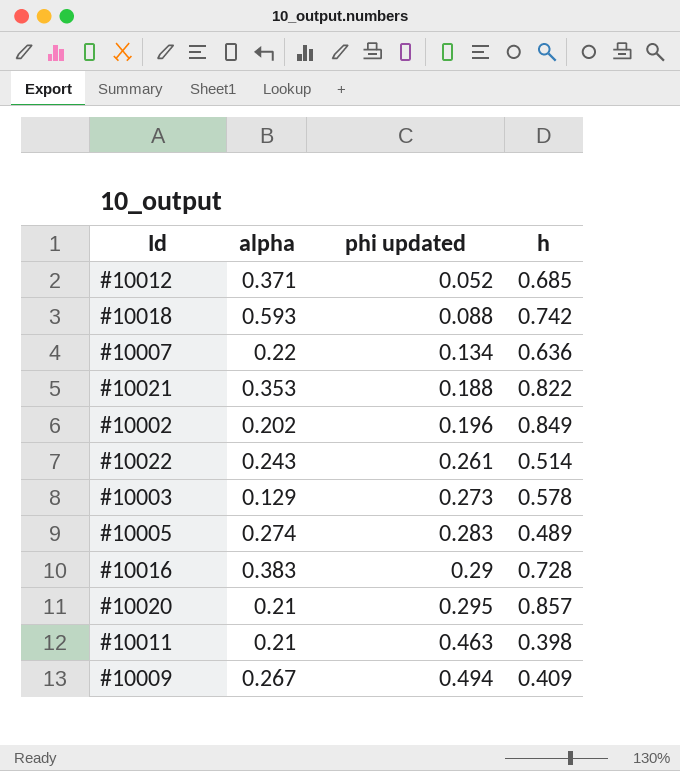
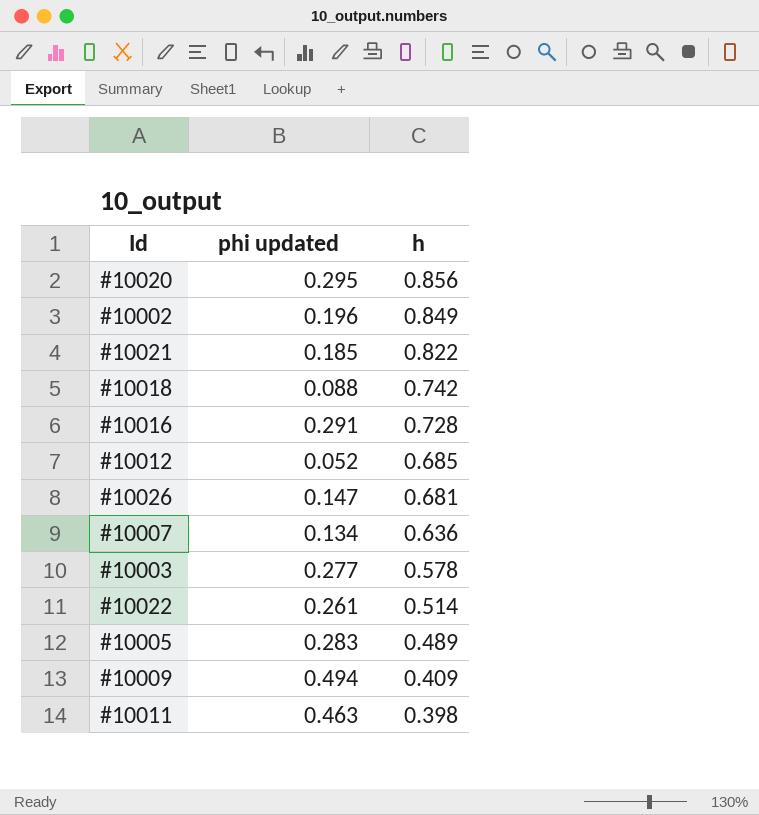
row order: phi updated ascending -> h descending
column alpha | position: 2 -> none
#10020 | h: 0.857 -> 0.856
#10021 | phi updated: 0.188 -> 0.185
#10016 | phi updated: 0.29 -> 0.291
row #10026: none -> 0.147 | 0.681
#10003 | phi updated: 0.273 -> 0.277

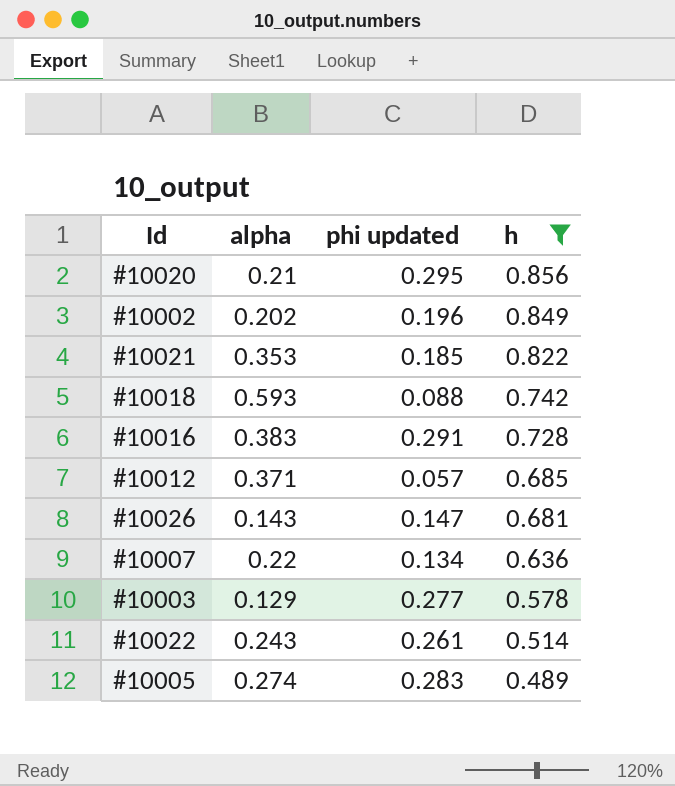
filter: none -> h >= 0.489
column alpha | position: none -> 2
#10012 | phi updated: 0.052 -> 0.057

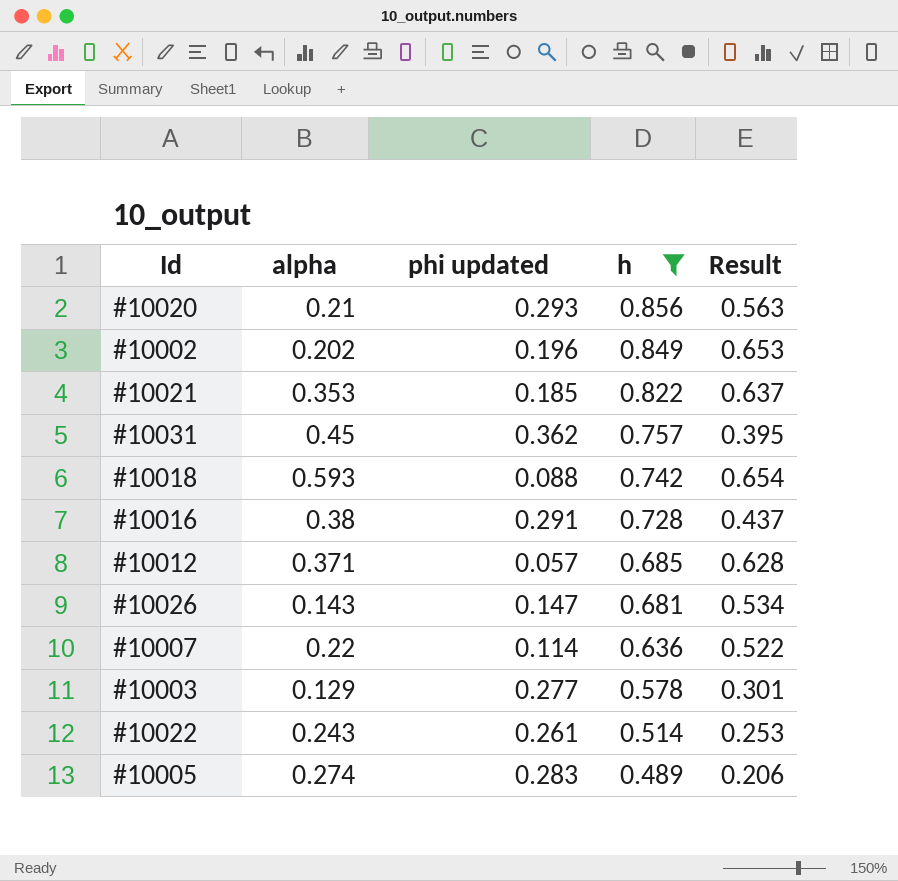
column Result | formula: none -> [h] - [phi updated]
#10020 | phi updated: 0.295 -> 0.293
row #10031: none -> 0.45 | 0.362 | 0.757 | 0.395
#10016 | alpha: 0.383 -> 0.38
#10007 | phi updated: 0.134 -> 0.114

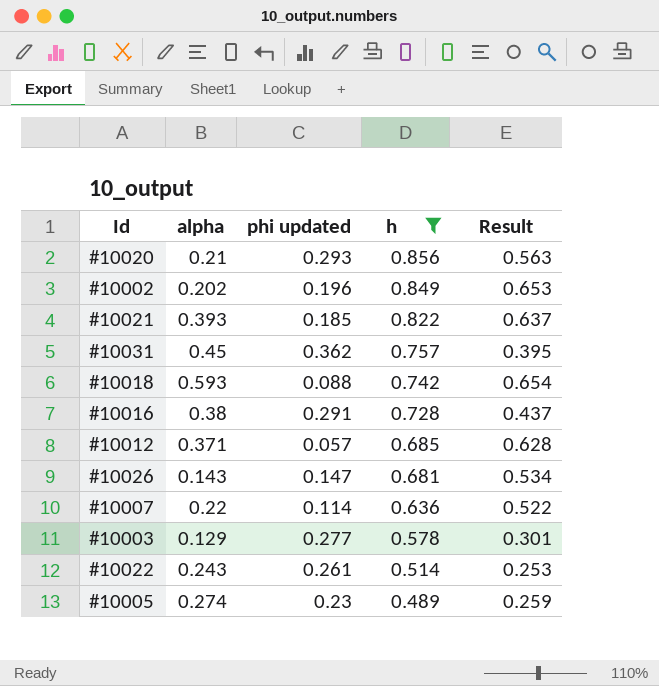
#10021 | alpha: 0.353 -> 0.393
#10005 | phi updated: 0.283 -> 0.23
#10005 | Result: 0.206 -> 0.259

